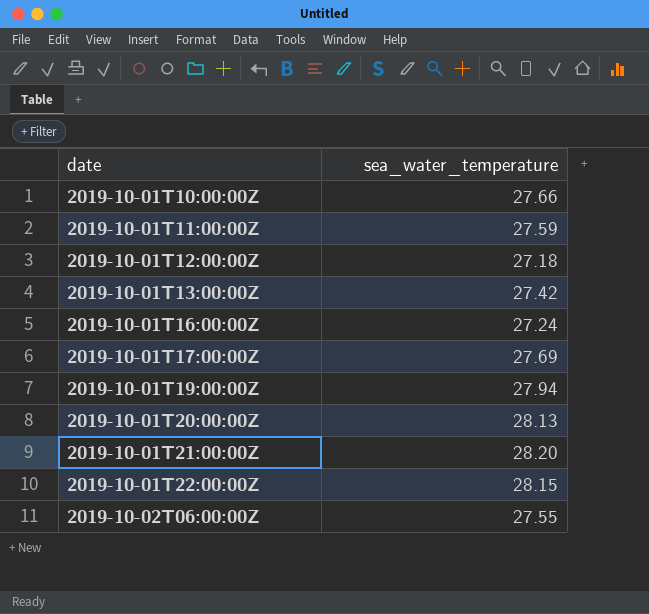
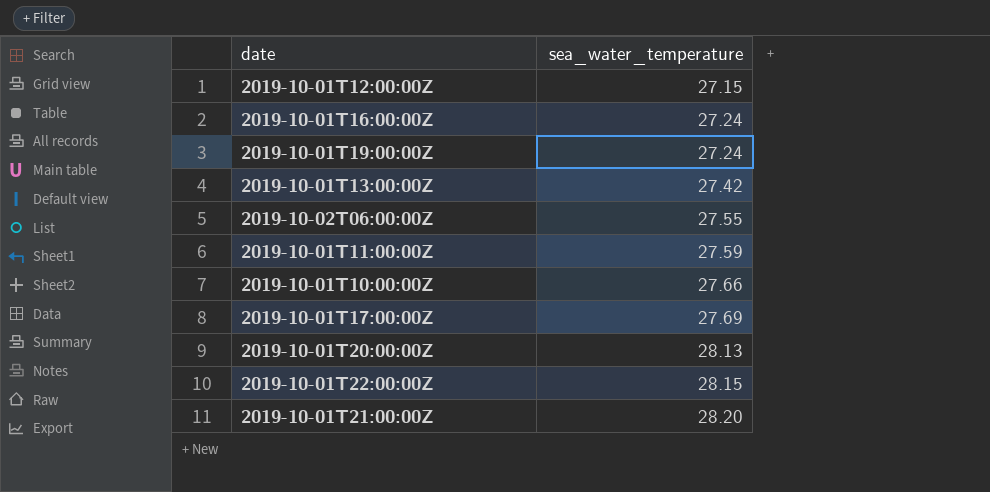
row order: date ascending -> sea_water_temperature ascending
2019-10-01T12:00:00Z | sea_water_temperature: 27.18 -> 27.15
2019-10-01T19:00:00Z | sea_water_temperature: 27.94 -> 27.24

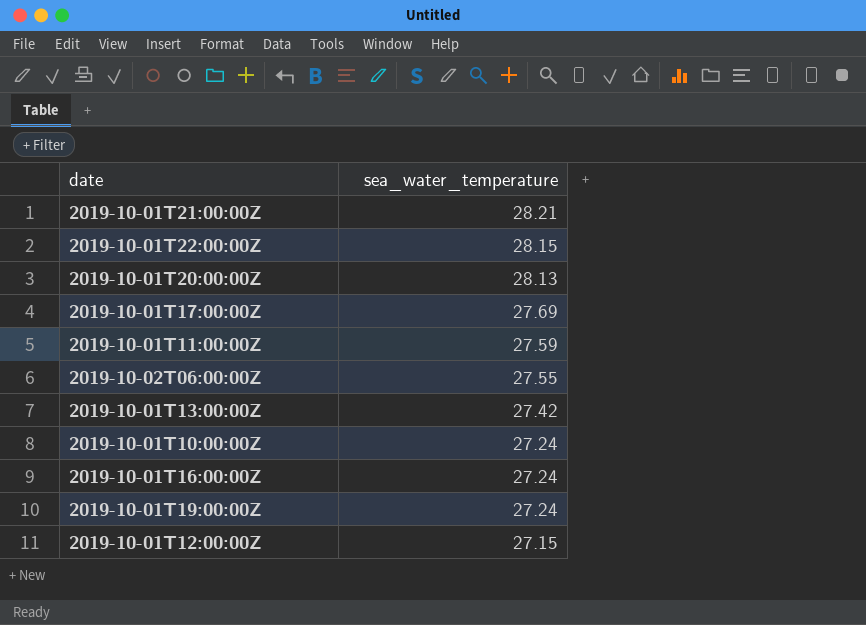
row order: sea_water_temperature ascending -> sea_water_temperature descending
2019-10-01T21:00:00Z | sea_water_temperature: 28.20 -> 28.21
2019-10-01T10:00:00Z | sea_water_temperature: 27.66 -> 27.24

